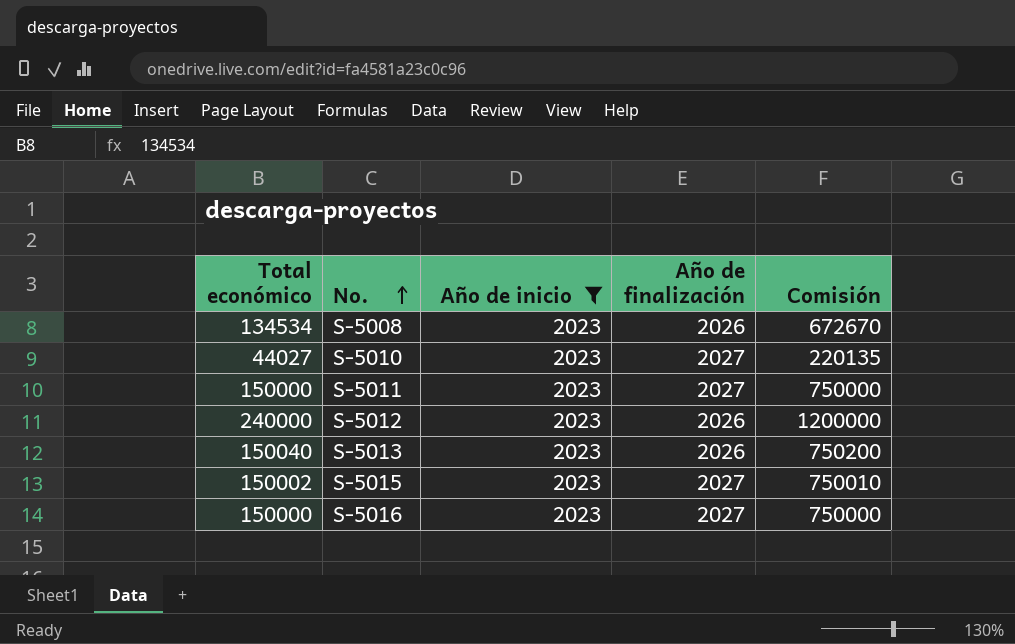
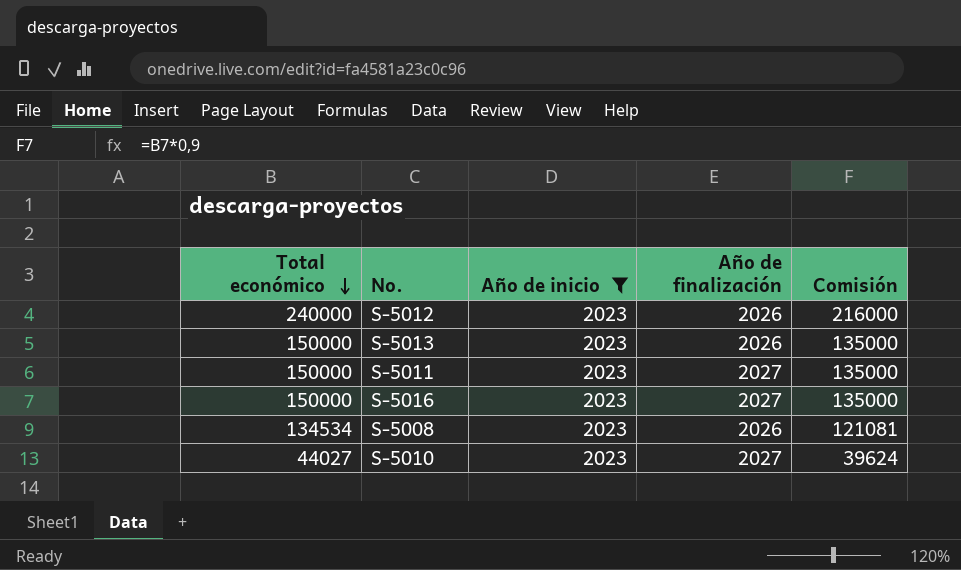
row order: No. ascending -> Total económico descending
column Comisión | formula: [Total económico] * 5 -> [Total económico] * 0,9
row S-5015: 150002 | 2023 | 2027 | 750010 -> none
S-5013 | Total económico: 150040 -> 150000

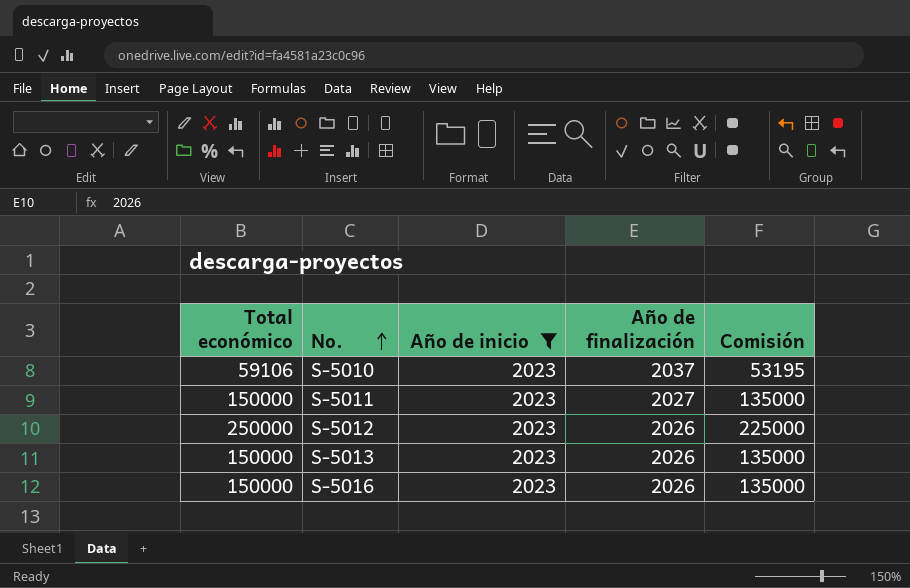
row order: Total económico descending -> No. ascending
row S-5008: 134534 | 2023 | 2026 | 121081 -> none
S-5010 | Total económico: 44027 -> 59106
S-5010 | Año de finalización: 2027 -> 2037
S-5010 | Comisión: 39624 -> 53195
S-5012 | Total económico: 240000 -> 250000
S-5012 | Comisión: 216000 -> 225000
S-5016 | Año de finalización: 2027 -> 2026

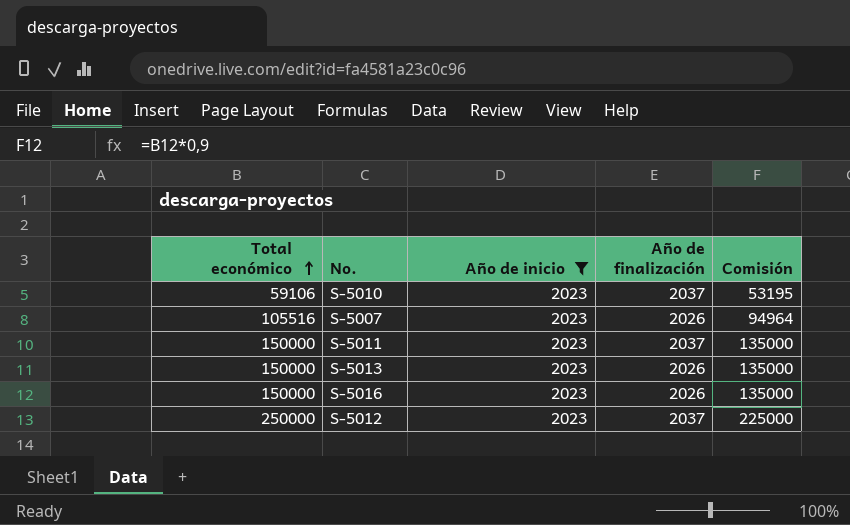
row order: No. ascending -> Total económico ascending
row S-5007: none -> 105516 | 2023 | 2026 | 94964
S-5011 | Año de finalización: 2027 -> 2037
S-5012 | Año de finalización: 2026 -> 2037

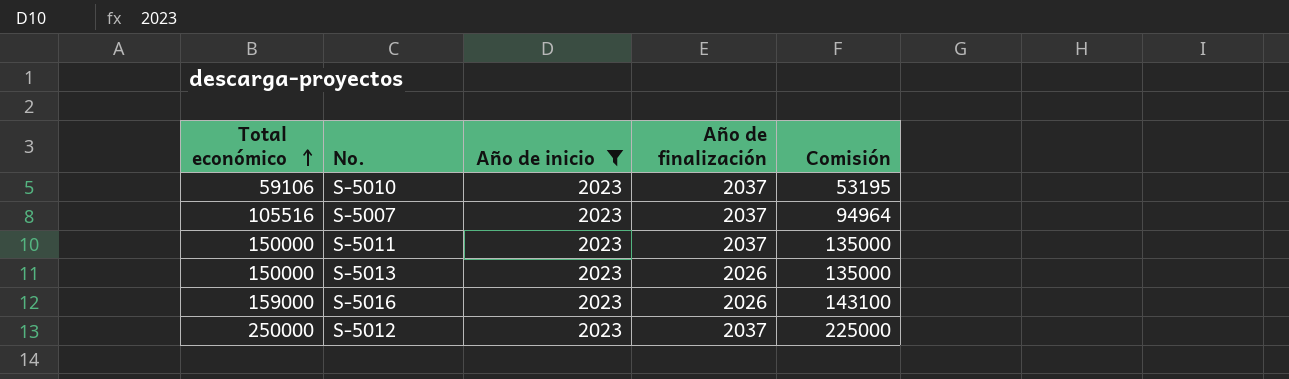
S-5007 | Año de finalización: 2026 -> 2037
S-5016 | Total económico: 150000 -> 159000
S-5016 | Comisión: 135000 -> 143100

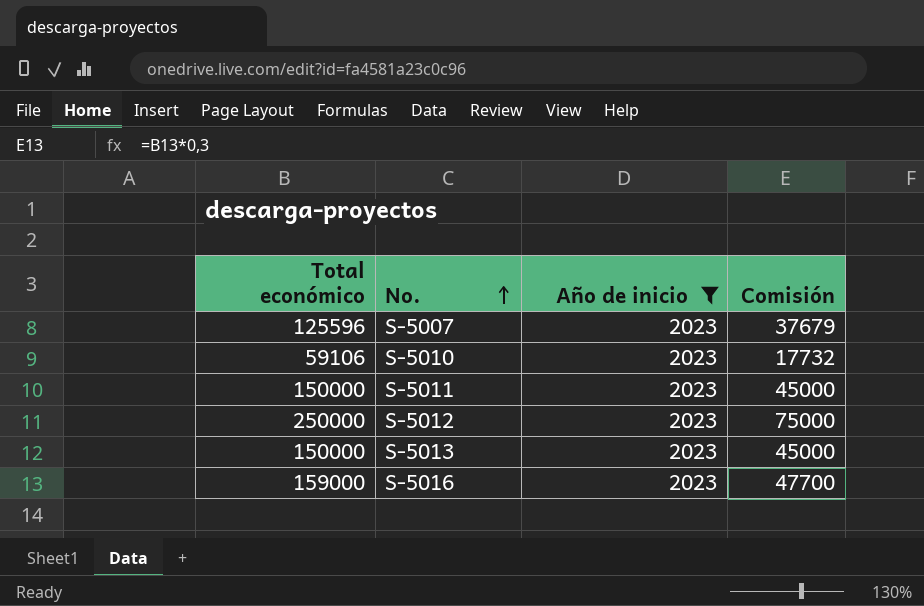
row order: Total económico ascending -> No. ascending
column Año de finalización | position: 4 -> none
column Comisión | formula: [Total económico] * 0,9 -> [Total económico] * 0,3
S-5007 | Total económico: 105516 -> 125596

